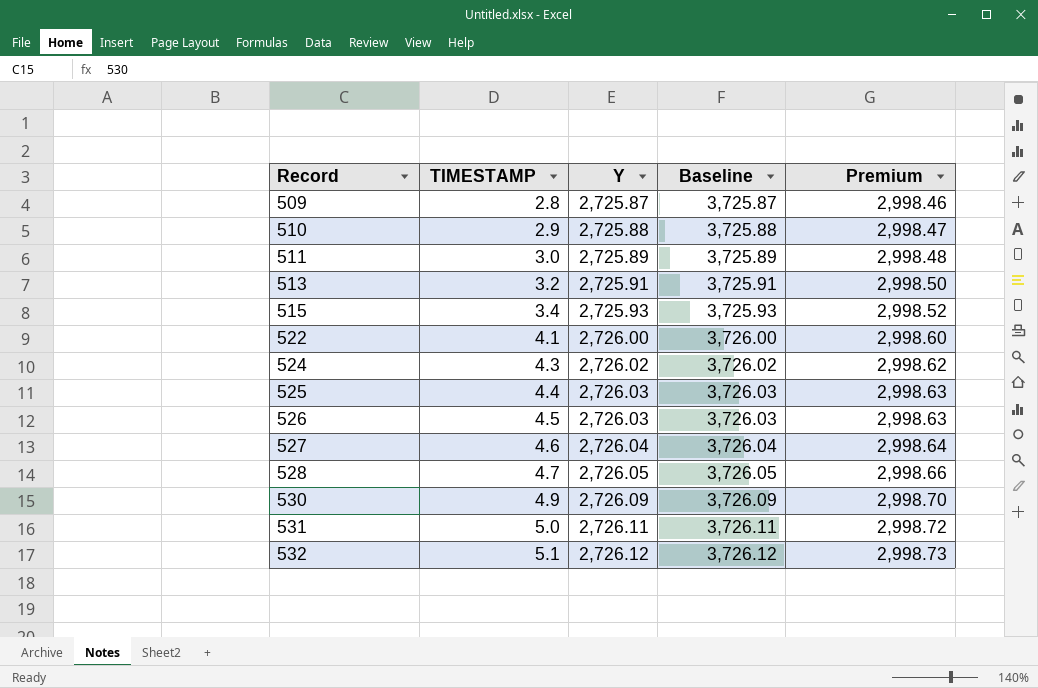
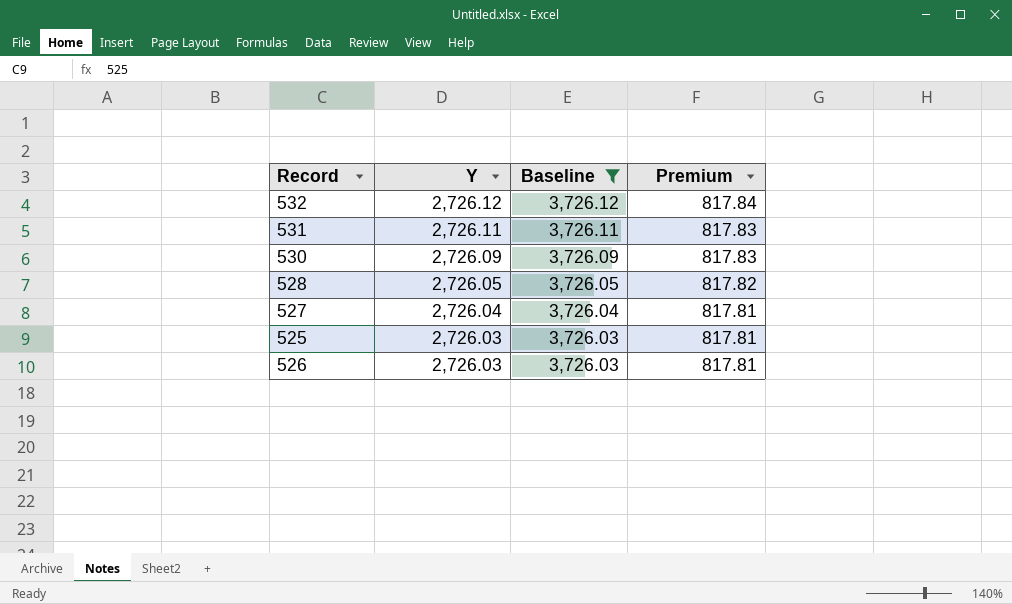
filter: none -> Baseline >= 3,726.03
row order: Record ascending -> Y descending
column TIMESTAMP | position: 2 -> none
column Premium | formula: [Y] * 1.1 -> [Y] * 0.3

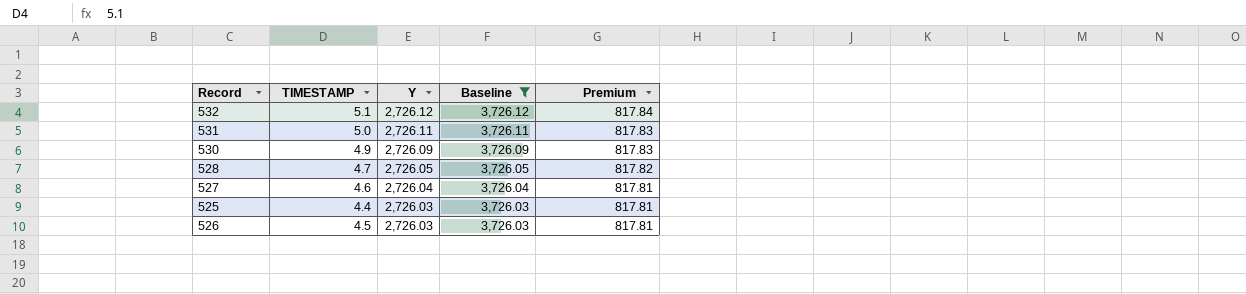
column TIMESTAMP | position: none -> 2

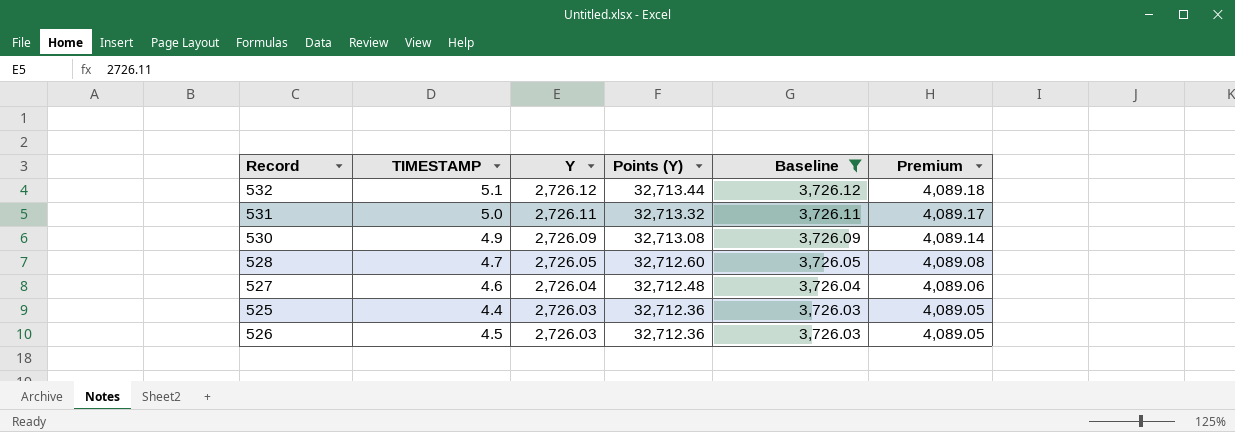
column Points (Y) | formula: none -> [Y] * 12
column Premium | formula: [Y] * 0.3 -> [Y] * 1.5

